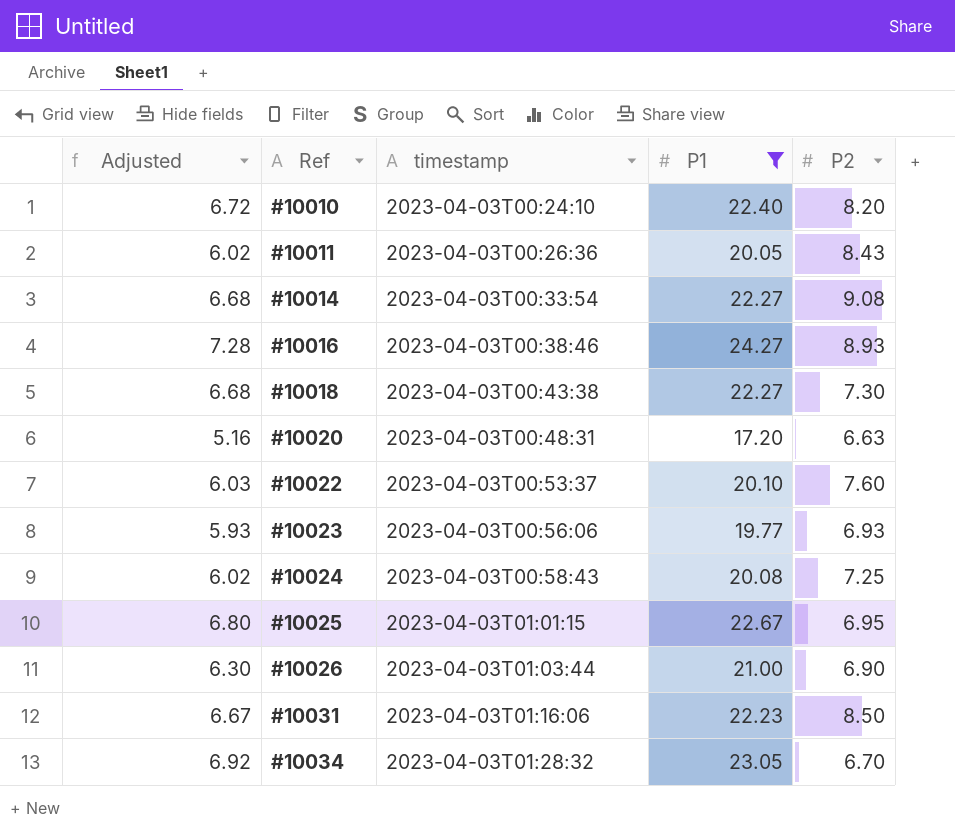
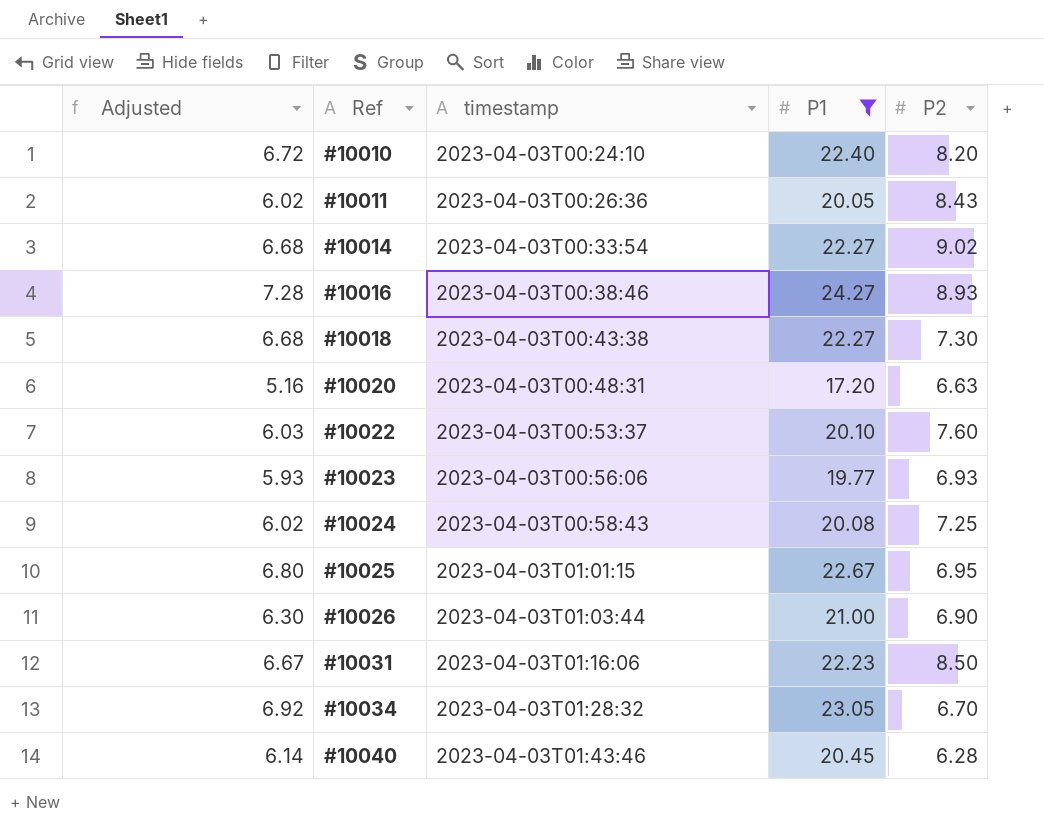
#10014 | P2: 9.08 -> 9.02
row #10040: none -> 6.14 | 2023-04-03T01:43:46 | 20.45 | 6.28

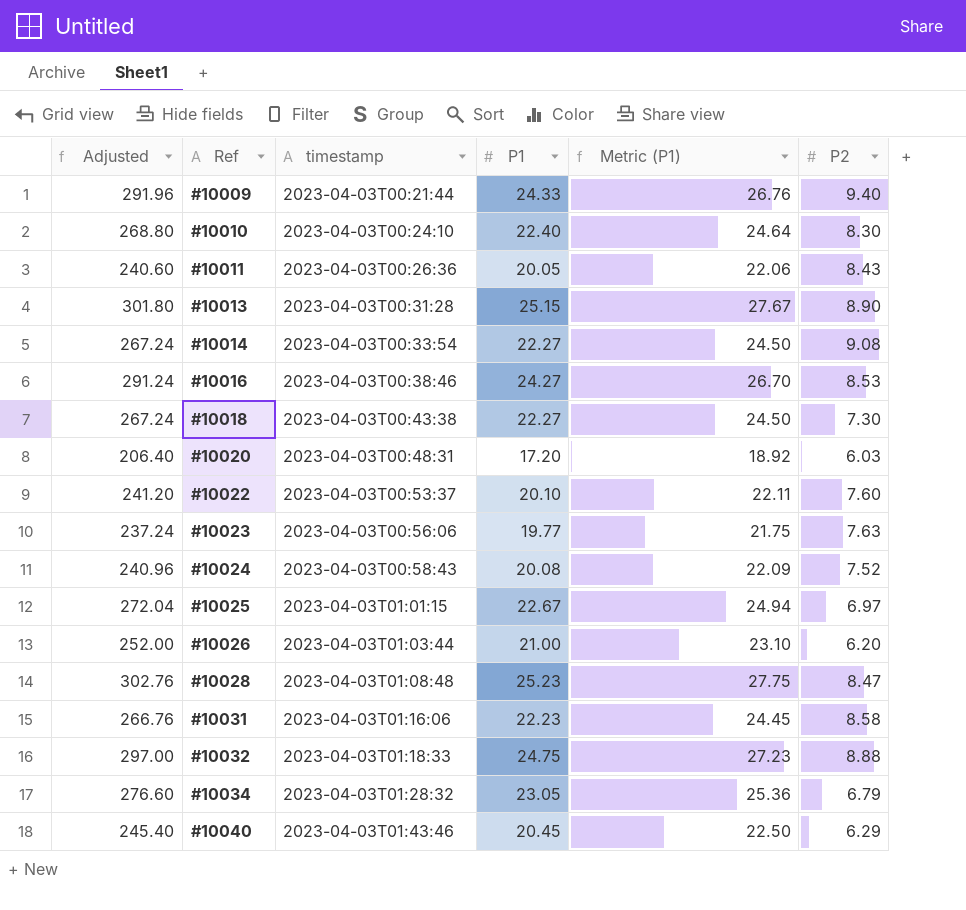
filter: P1 <= 24.27 -> none
column Adjusted | formula: [P1] * 0.3 -> [P1] * 12
column Metric (P1) | formula: none -> [P1] * 1.1
#10010 | P2: 8.20 -> 8.30
#10014 | P2: 9.02 -> 9.08
#10016 | P2: 8.93 -> 8.53
#10020 | P2: 6.63 -> 6.03
#10023 | P2: 6.93 -> 7.63
#10024 | P2: 7.25 -> 7.52
#10025 | P2: 6.95 -> 6.97
#10026 | P2: 6.90 -> 6.20
#10031 | P2: 8.50 -> 8.58
#10034 | P2: 6.70 -> 6.79
#10040 | P2: 6.28 -> 6.29

